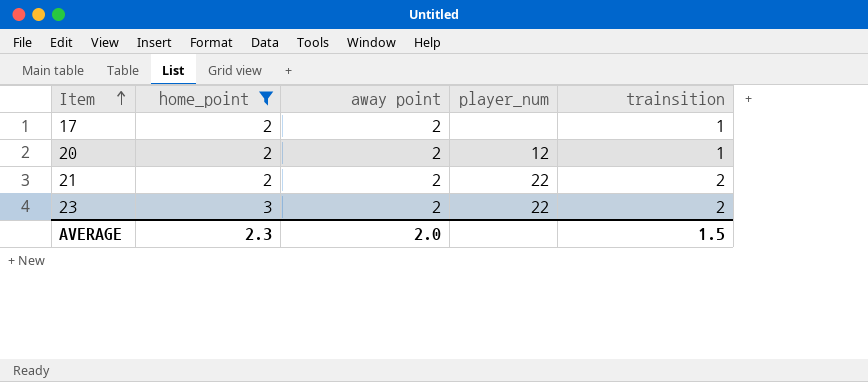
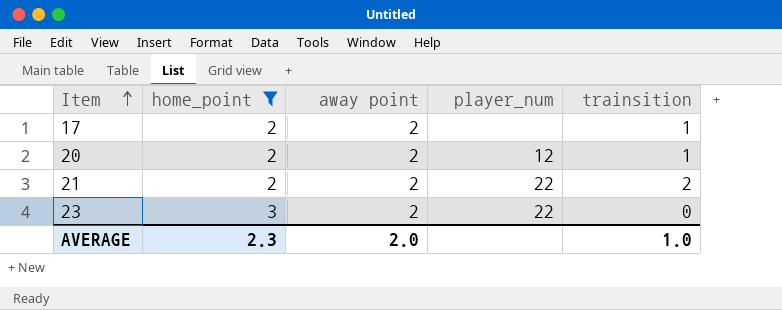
23 | trainsition: 2 -> 0
AVERAGE | trainsition: 1.5 -> 1.0

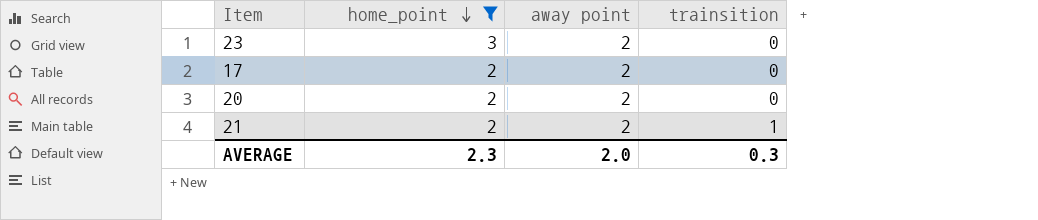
row order: Item ascending -> home_point descending
column player_num | position: 4 -> none
17 | trainsition: 1 -> 0
20 | trainsition: 1 -> 0
21 | trainsition: 2 -> 1
AVERAGE | trainsition: 1.0 -> 0.3

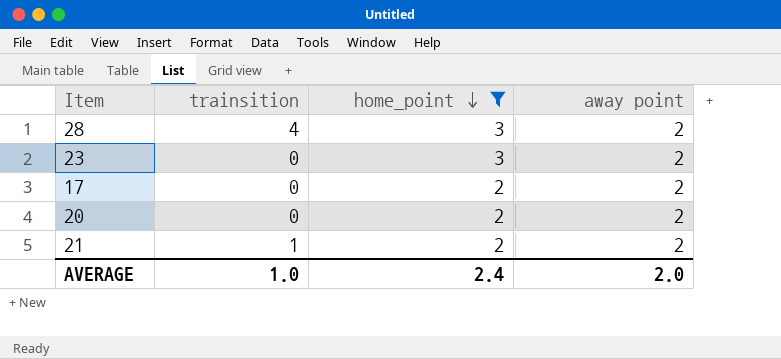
column trainsition | position: 4 -> 2
row 28: none -> 4 | 3 | 2
AVERAGE | trainsition: 0.3 -> 1.0
AVERAGE | home_point: 2.3 -> 2.4

